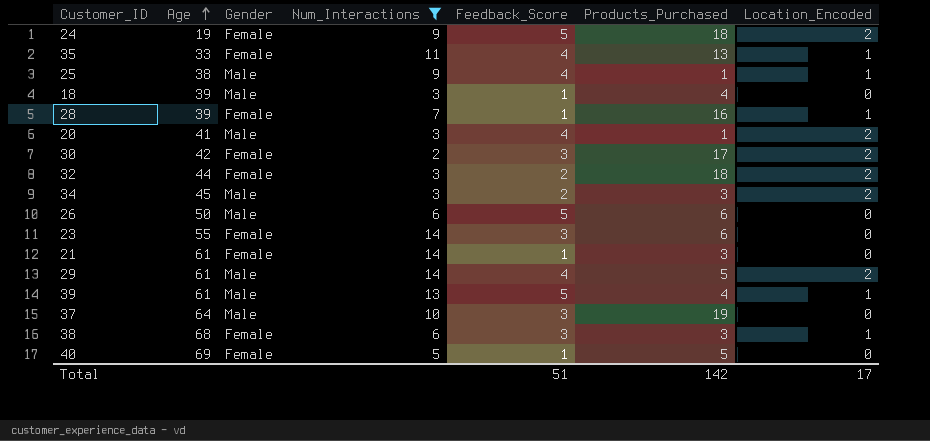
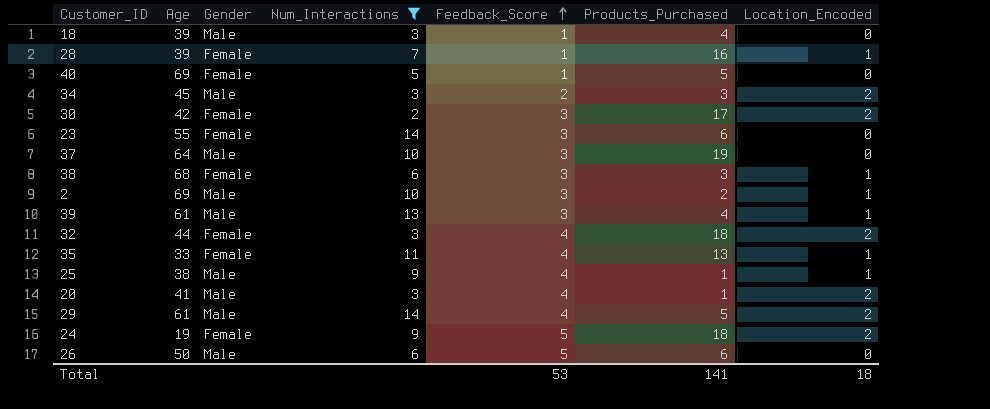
row order: Age ascending -> Feedback_Score ascending
row 21: 61 | Female | 14 | 1 | 3 | 0 -> none
row 2: none -> 69 | Male | 10 | 3 | 2 | 1
39 | Feedback_Score: 5 -> 3
32 | Feedback_Score: 2 -> 4
Total | Feedback_Score: 51 -> 53
Total | Products_Purchased: 142 -> 141
Total | Location_Encoded: 17 -> 18

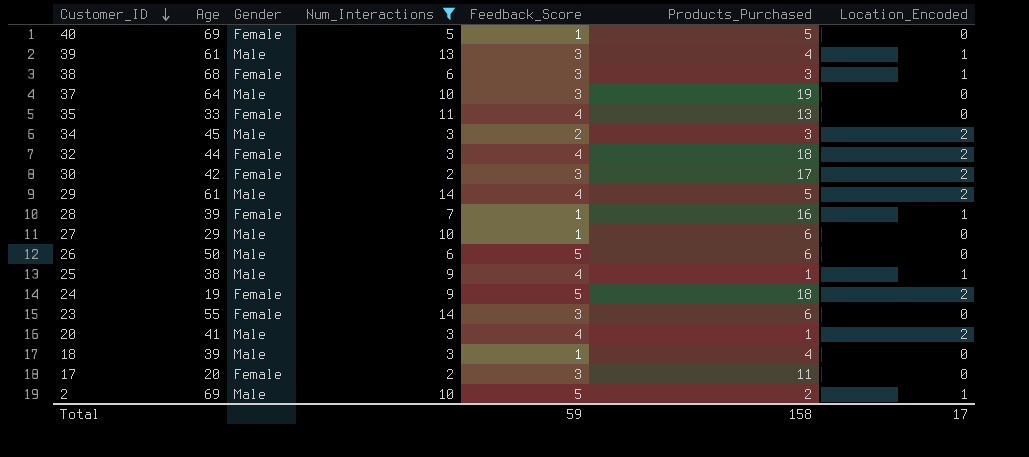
row order: Feedback_Score ascending -> Customer_ID descending
35 | Location_Encoded: 1 -> 0
row 27: none -> 29 | Male | 10 | 1 | 6 | 0
row 17: none -> 20 | Female | 2 | 3 | 11 | 0
2 | Feedback_Score: 3 -> 5
Total | Feedback_Score: 53 -> 59
Total | Products_Purchased: 141 -> 158
Total | Location_Encoded: 18 -> 17

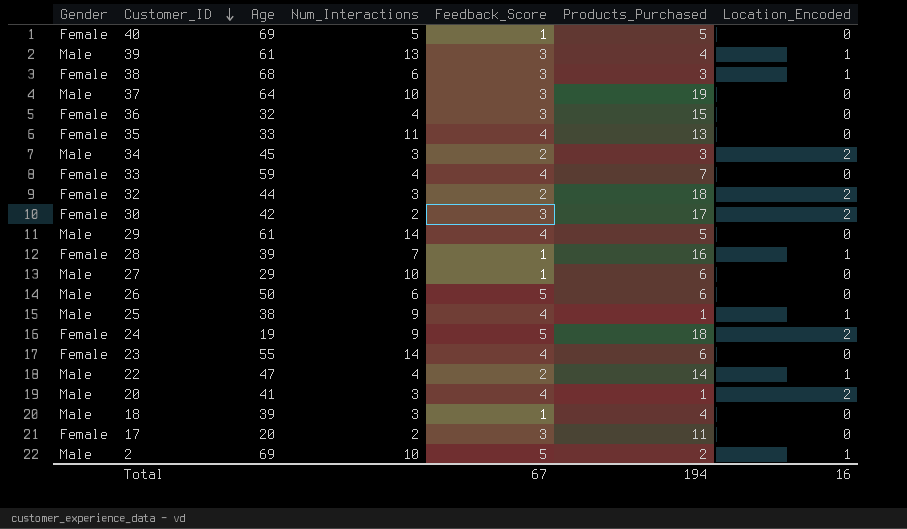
filter: Num_Interactions != 4 -> none
column Gender | position: 3 -> 1
32 | Feedback_Score: 4 -> 2
29 | Location_Encoded: 2 -> 0
23 | Feedback_Score: 3 -> 4
Total | Feedback_Score: 59 -> 67
Total | Products_Purchased: 158 -> 194
Total | Location_Encoded: 17 -> 16

